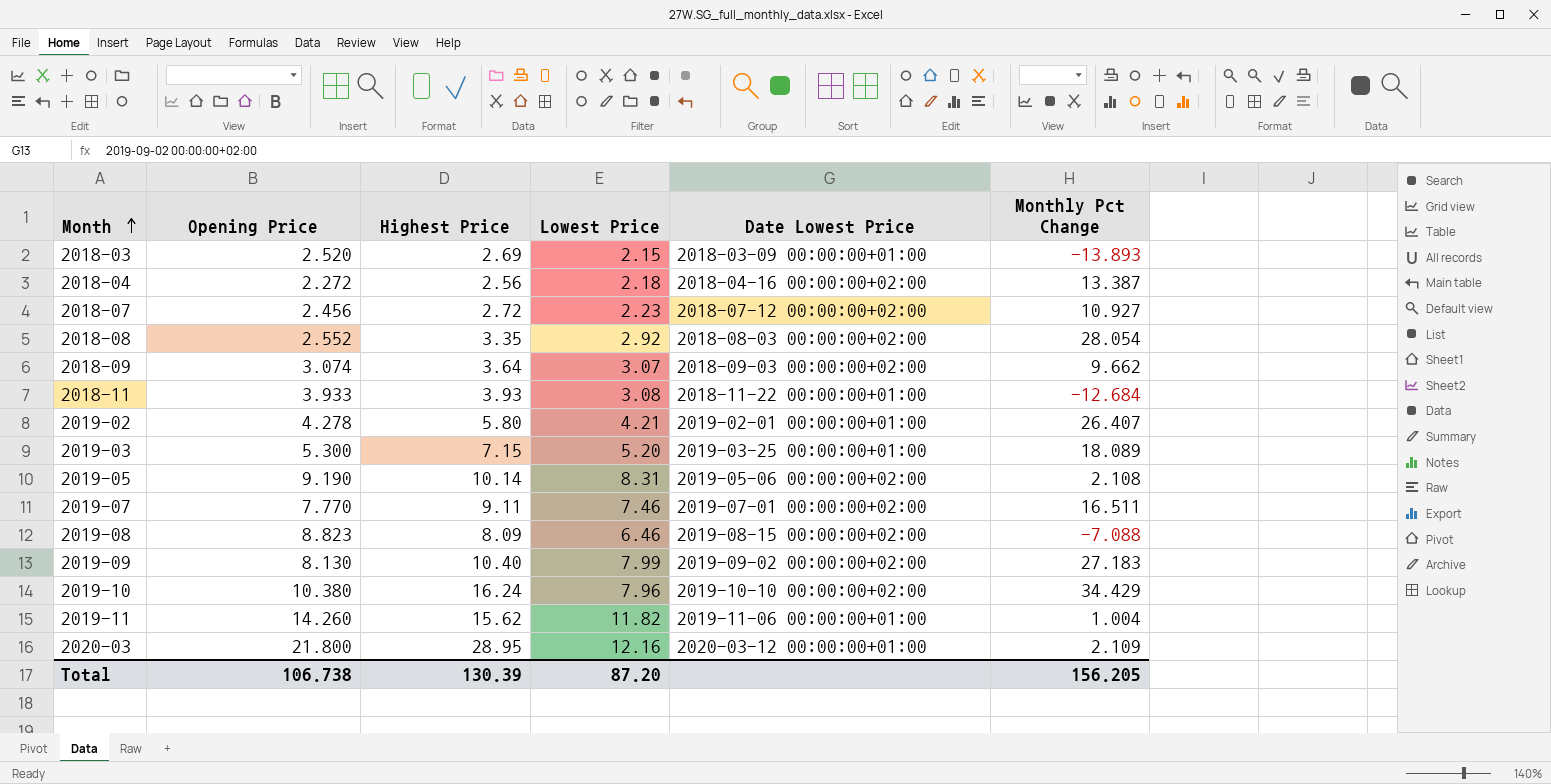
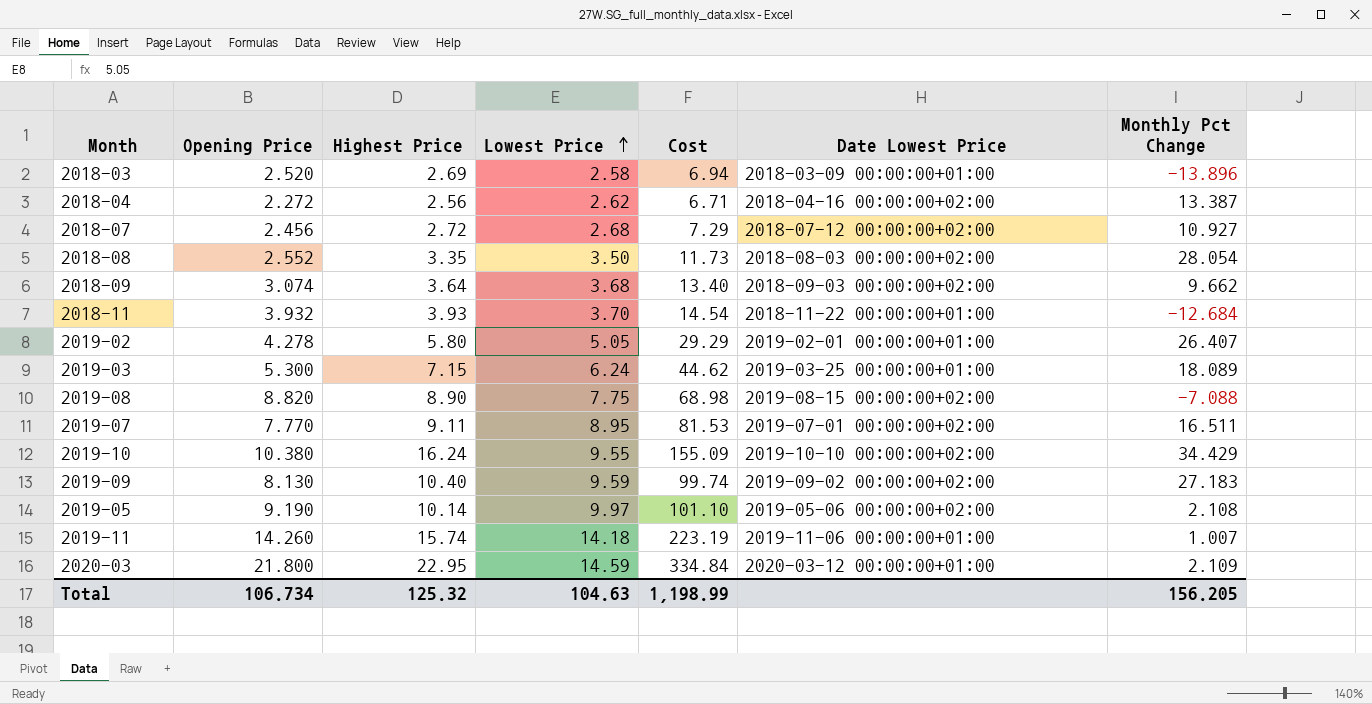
row order: Month ascending -> Lowest Price ascending
column Cost | formula: none -> [Highest Price] * [Lowest Price]
2018-03 | Lowest Price: 2.15 -> 2.58
2018-03 | Monthly Pct Change: -13.893 -> -13.896
2018-04 | Lowest Price: 2.18 -> 2.62
2018-07 | Lowest Price: 2.23 -> 2.68
2018-08 | Lowest Price: 2.92 -> 3.50
2018-09 | Lowest Price: 3.07 -> 3.68
2018-11 | Opening Price: 3.933 -> 3.932
2018-11 | Lowest Price: 3.08 -> 3.70
2019-02 | Lowest Price: 4.21 -> 5.05
2019-03 | Lowest Price: 5.20 -> 6.24
2019-08 | Opening Price: 8.823 -> 8.820
2019-08 | Highest Price: 8.09 -> 8.90
2019-08 | Lowest Price: 6.46 -> 7.75
2019-07 | Lowest Price: 7.46 -> 8.95
2019-10 | Lowest Price: 7.96 -> 9.55
2019-09 | Lowest Price: 7.99 -> 9.59
2019-05 | Lowest Price: 8.31 -> 9.97
2019-11 | Highest Price: 15.62 -> 15.74
2019-11 | Lowest Price: 11.82 -> 14.18
2019-11 | Monthly Pct Change: 1.004 -> 1.007
2020-03 | Highest Price: 28.95 -> 22.95
2020-03 | Lowest Price: 12.16 -> 14.59
Total | Opening Price: 106.738 -> 106.734
Total | Highest Price: 130.39 -> 125.32
Total | Lowest Price: 87.20 -> 104.63

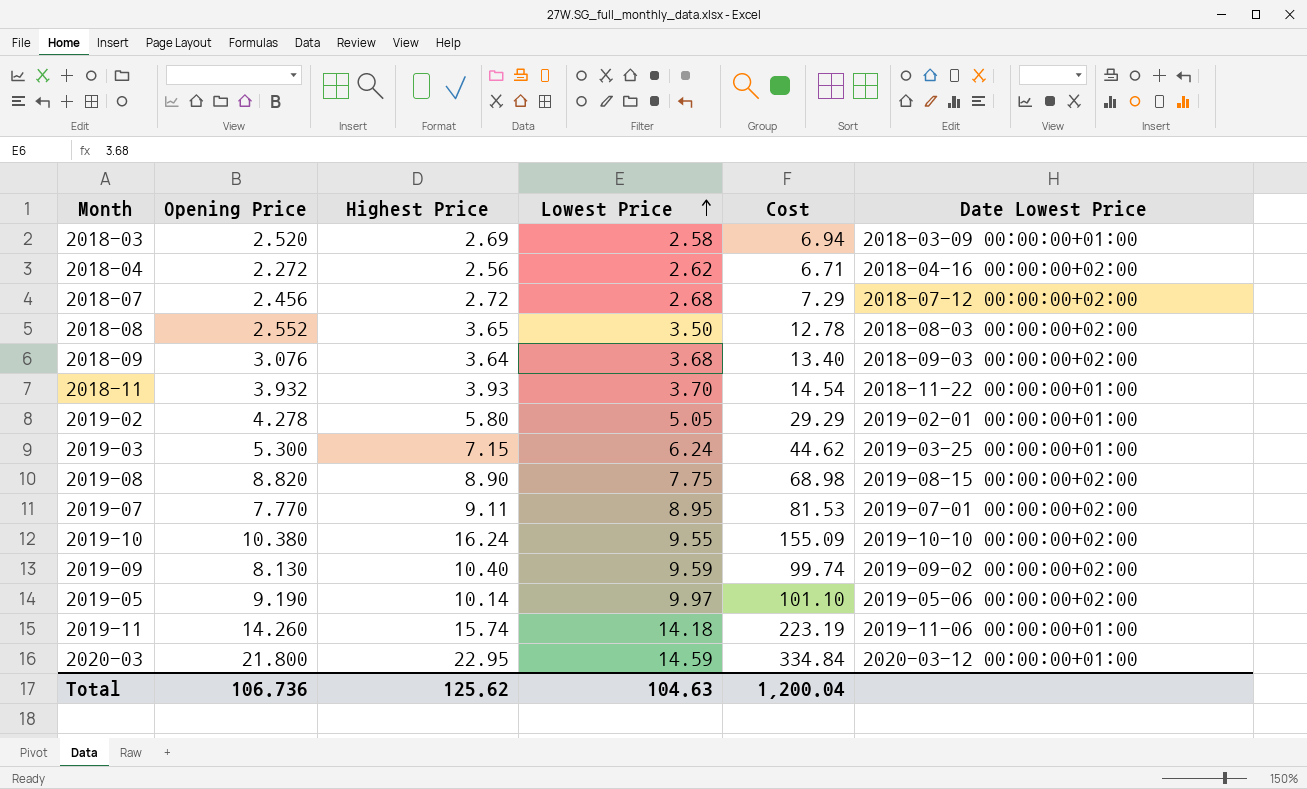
column Monthly Pct Change | position: 7 -> none
2018-08 | Highest Price: 3.35 -> 3.65
2018-08 | Cost: 11.73 -> 12.78
2018-09 | Opening Price: 3.074 -> 3.076
Total | Opening Price: 106.734 -> 106.736
Total | Highest Price: 125.32 -> 125.62
Total | Cost: 1,198.99 -> 1,200.04

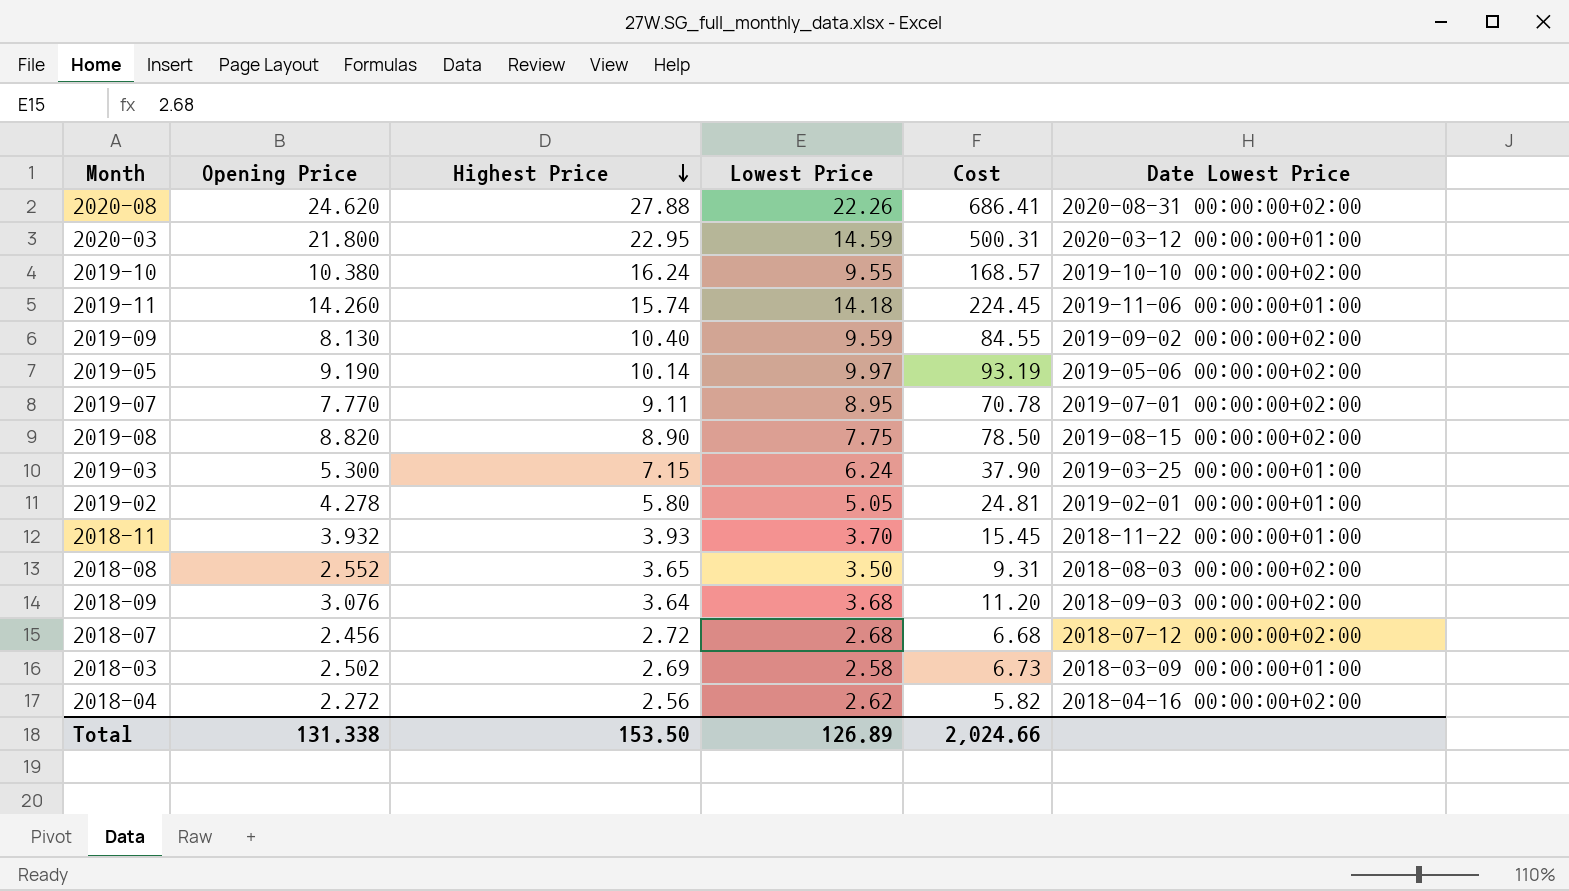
row order: Lowest Price ascending -> Highest Price descending
column Cost | formula: [Highest Price] * [Lowest Price] -> [Opening Price] * [Highest Price]
row 2020-08: none -> 24.620 | 27.88 | 22.26 | 686.41 | 2020-08-31 00:00:00+02:00
2018-03 | Opening Price: 2.520 -> 2.502
Total | Opening Price: 106.736 -> 131.338
Total | Highest Price: 125.62 -> 153.50
Total | Lowest Price: 104.63 -> 126.89
Total | Cost: 1,200.04 -> 2,024.66

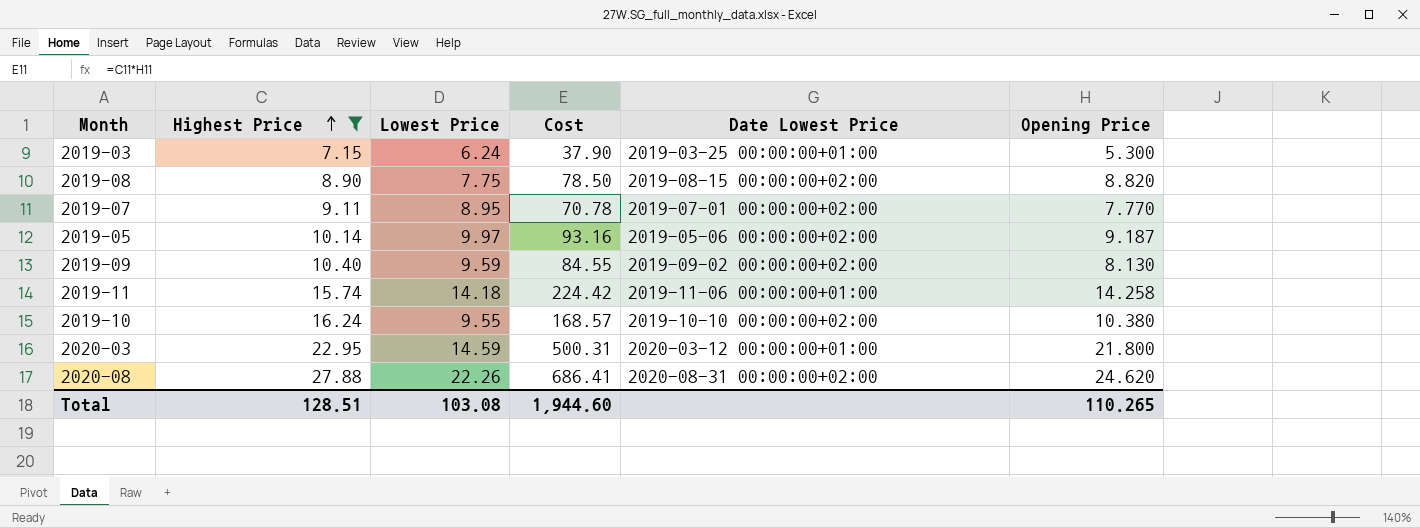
filter: none -> Highest Price >= 7.15
row order: Highest Price descending -> Highest Price ascending
column Opening Price | position: 2 -> 6
2019-05 | Cost: 93.19 -> 93.16
2019-05 | Opening Price: 9.190 -> 9.187
2019-11 | Cost: 224.45 -> 224.42
2019-11 | Opening Price: 14.260 -> 14.258
Total | Highest Price: 153.50 -> 128.51
Total | Lowest Price: 126.89 -> 103.08
Total | Cost: 2,024.66 -> 1,944.60
Total | Opening Price: 131.338 -> 110.265

